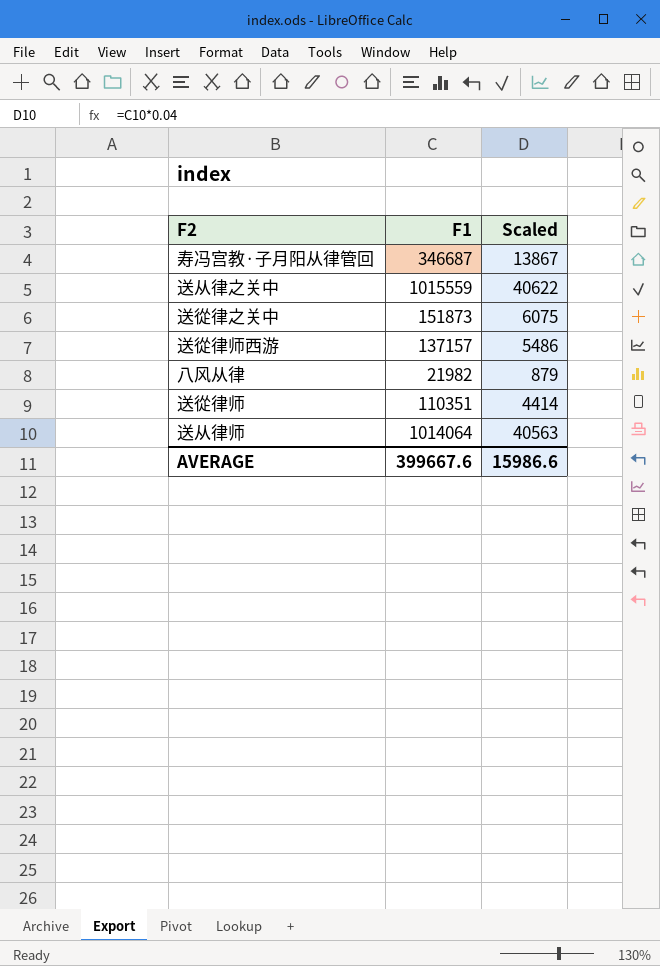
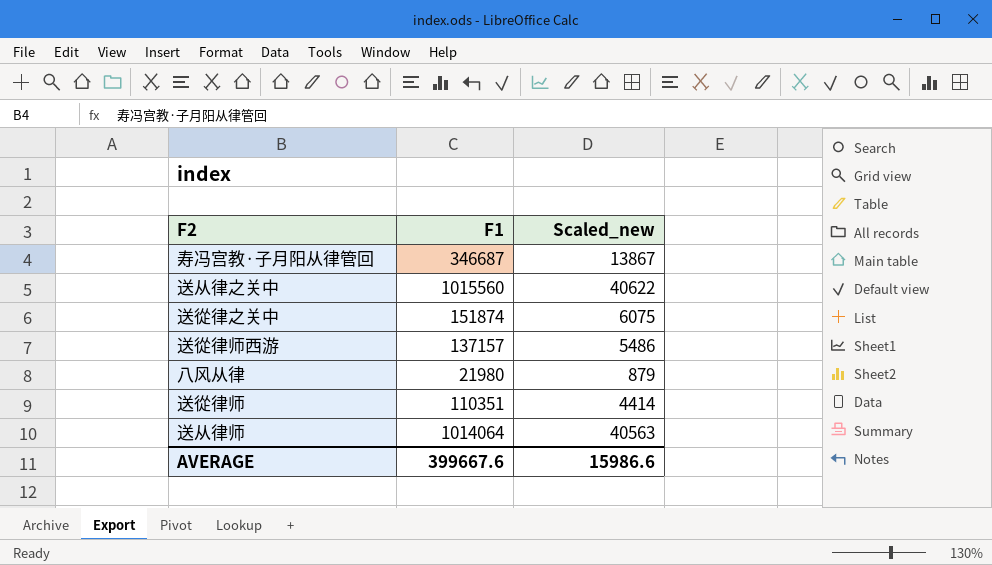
column name: Scaled -> Scaled_new
送从律之关中 | F1: 1015559 -> 1015560
送從律之关中 | F1: 151873 -> 151874
八风从律 | F1: 21982 -> 21980

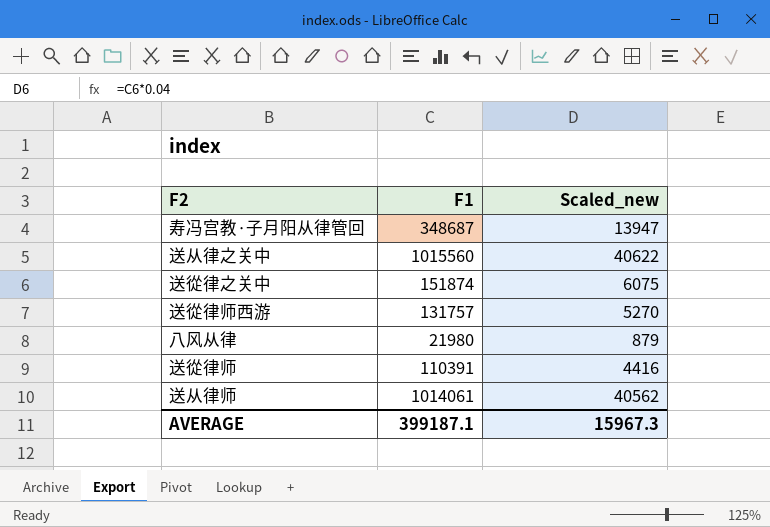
寿冯宫教·子月阳从律管回 | F1: 346687 -> 348687
寿冯宫教·子月阳从律管回 | Scaled_new: 13867 -> 13947
送從律师西游 | F1: 137157 -> 131757
送從律师西游 | Scaled_new: 5486 -> 5270
送從律师 | F1: 110351 -> 110391
送從律师 | Scaled_new: 4414 -> 4416
送从律师 | F1: 1014064 -> 1014061
送从律师 | Scaled_new: 40563 -> 40562
AVERAGE | F1: 399667.6 -> 399187.1
AVERAGE | Scaled_new: 15986.6 -> 15967.3

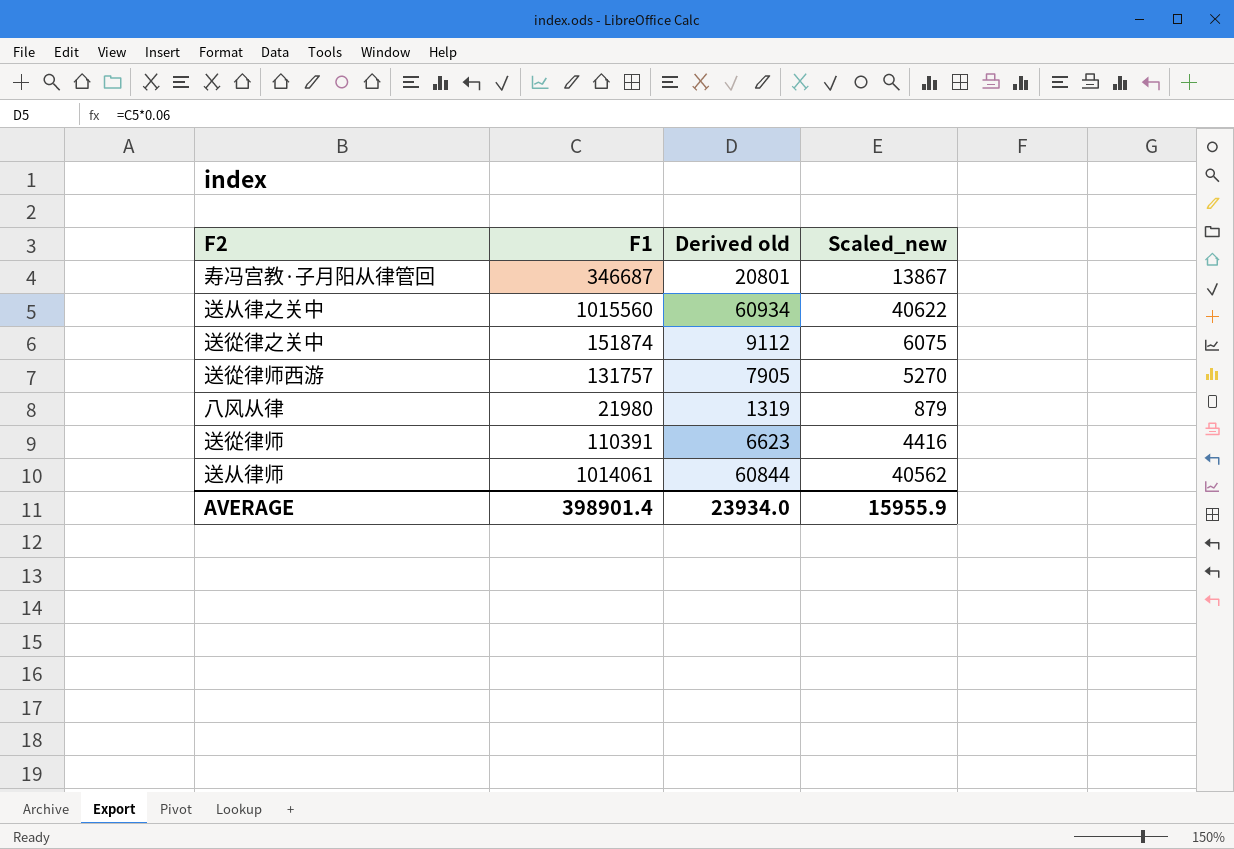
column Derived old | formula: none -> [F1] * 0.06
寿冯宫教·子月阳从律管回 | F1: 348687 -> 346687
寿冯宫教·子月阳从律管回 | Scaled_new: 13947 -> 13867
AVERAGE | F1: 399187.1 -> 398901.4
AVERAGE | Scaled_new: 15967.3 -> 15955.9

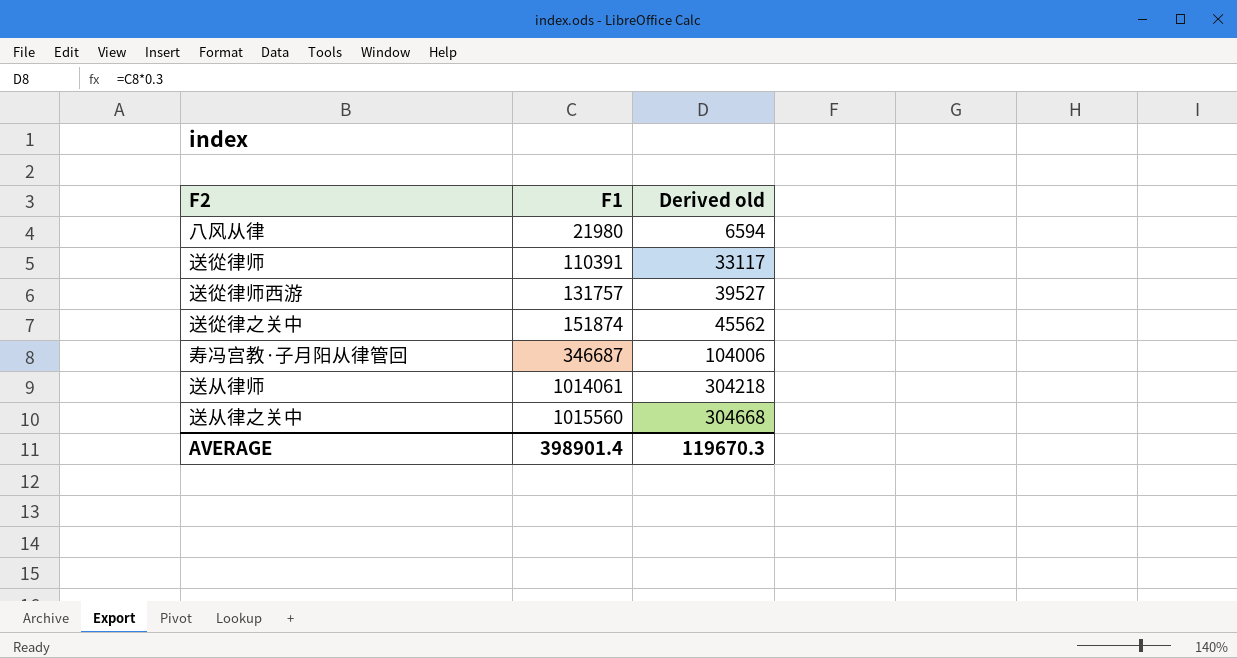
row order: none -> F1 ascending
column Scaled_new | formula: [F1] * 0.04 -> none
column Derived old | formula: [F1] * 0.06 -> [F1] * 0.3
AVERAGE | Derived old: 23934.0 -> 119670.3

